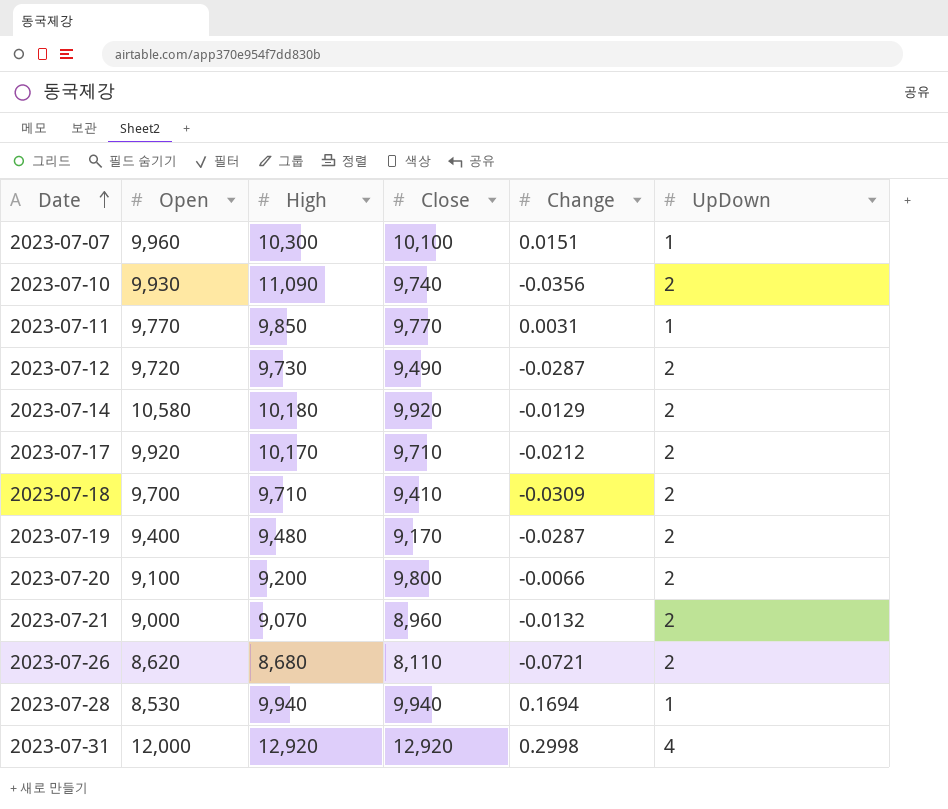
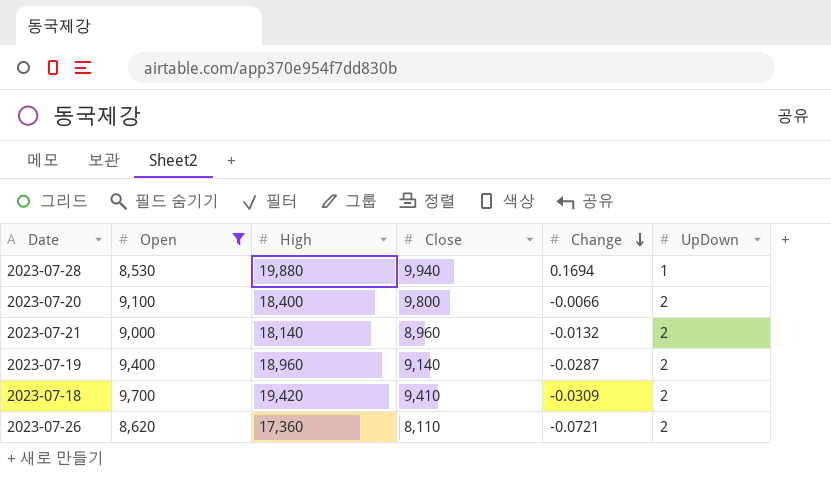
filter: none -> Open <= 9,700
row order: Date ascending -> Change descending
2023-07-28 | High: 9,940 -> 19,880
2023-07-20 | High: 9,200 -> 18,400
2023-07-21 | High: 9,070 -> 18,140
2023-07-19 | High: 9,480 -> 18,960
2023-07-19 | Close: 9,170 -> 9,140
2023-07-18 | High: 9,710 -> 19,420
2023-07-26 | High: 8,680 -> 17,360

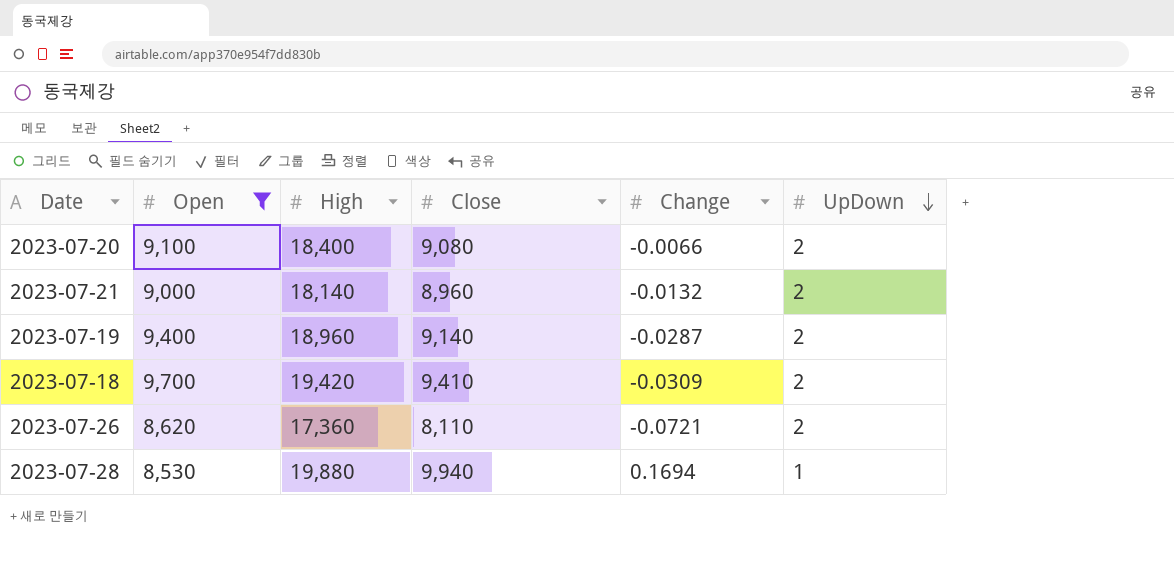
row order: Change descending -> UpDown descending
2023-07-20 | Close: 9,800 -> 9,080

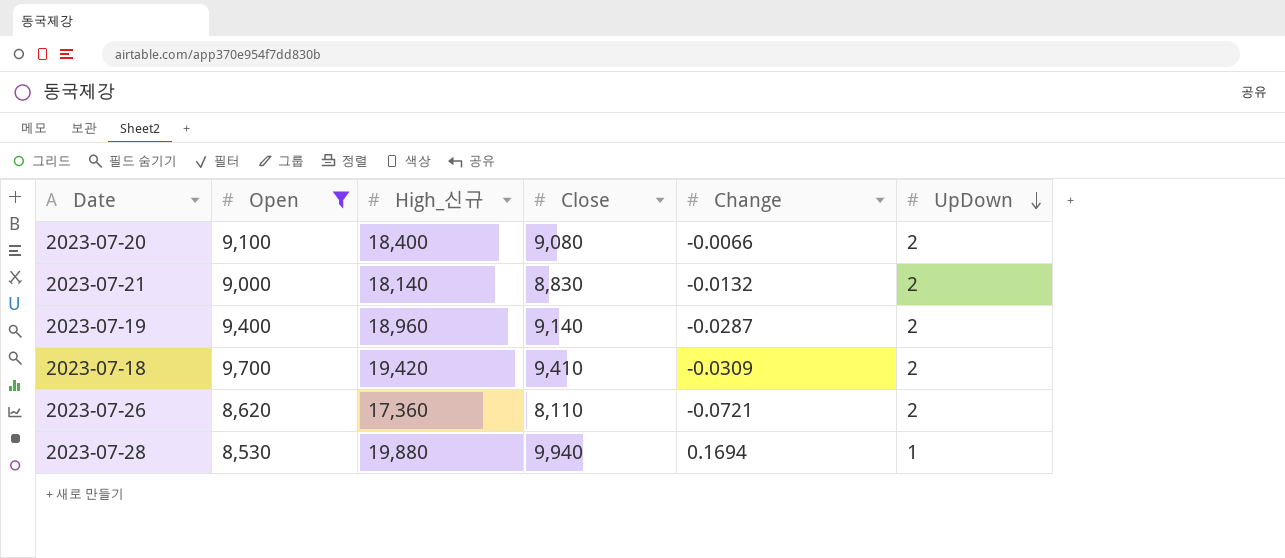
column name: High -> High_신규
2023-07-21 | Close: 8,960 -> 8,830

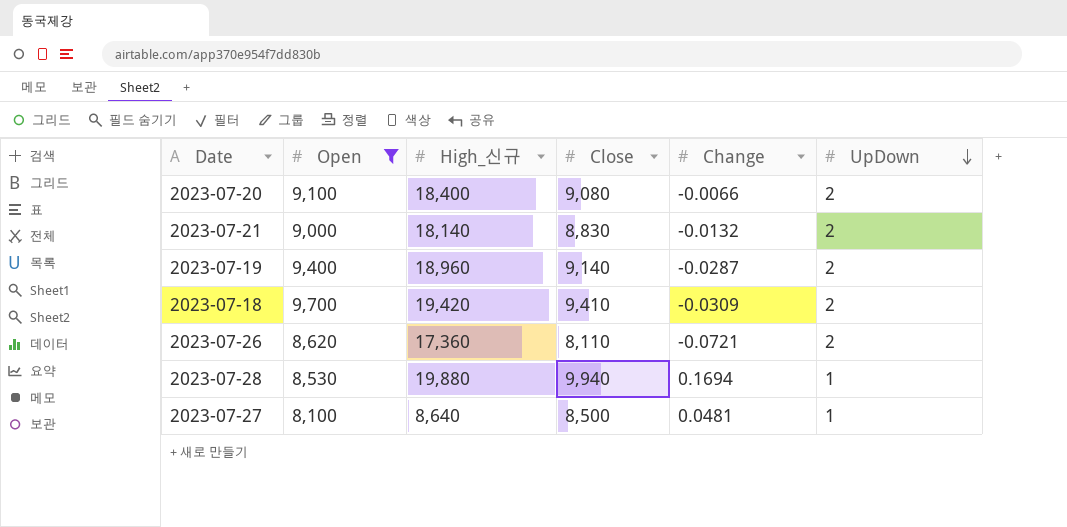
row 2023-07-27: none -> 8,100 | 8,640 | 8,500 | 0.0481 | 1

